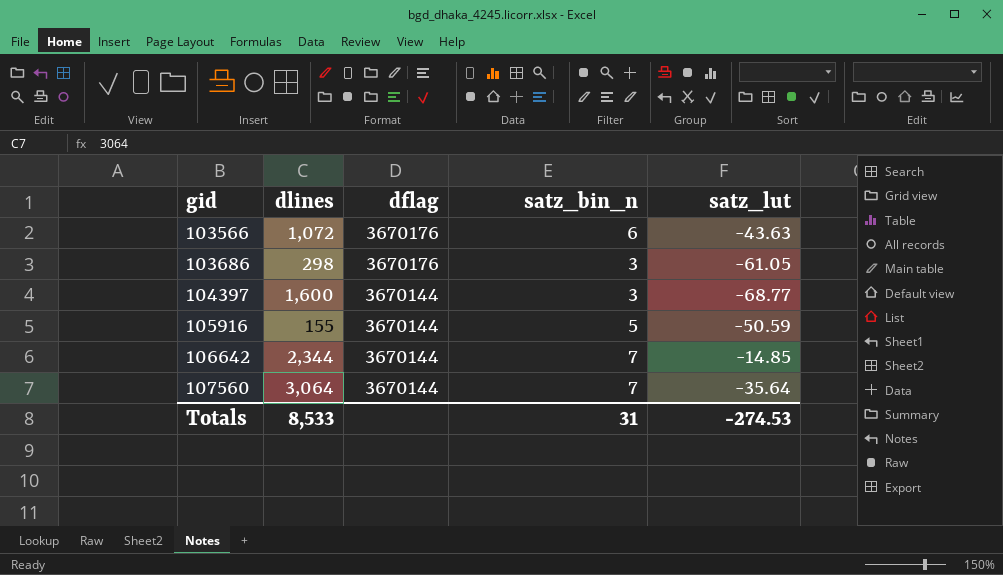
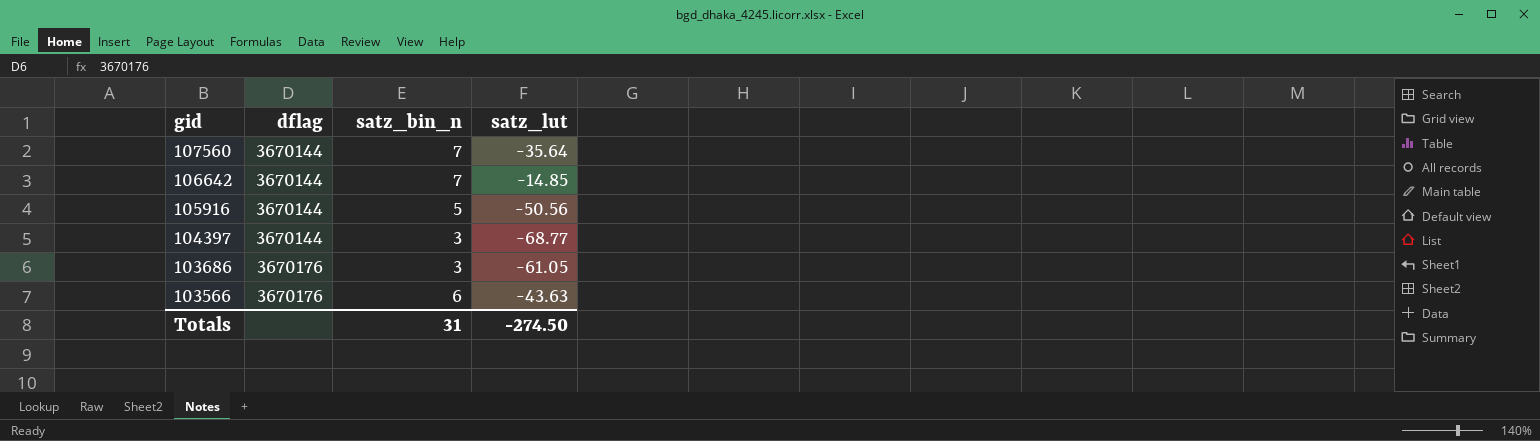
row order: gid ascending -> gid descending
column dlines | position: 2 -> none
105916 | satz_lut: -50.59 -> -50.56
Totals | satz_lut: -274.53 -> -274.50

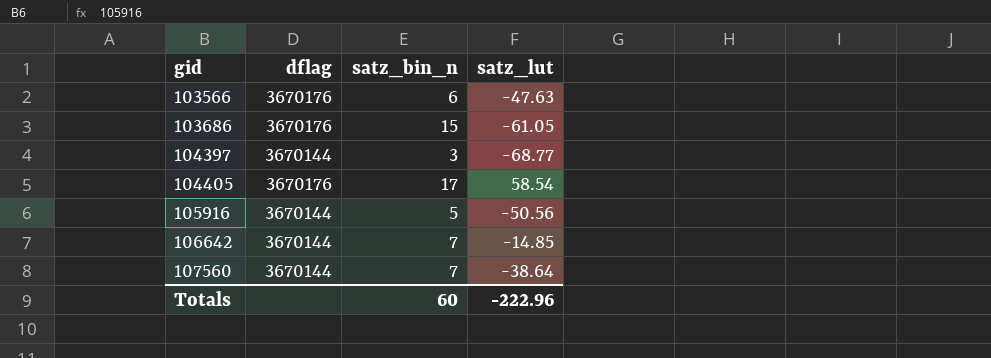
row order: gid descending -> gid ascending
103566 | satz_lut: -43.63 -> -47.63
103686 | satz_bin_n: 3 -> 15
row 104405: none -> 3670176 | 17 | 58.54
107560 | satz_lut: -35.64 -> -38.64
Totals | satz_bin_n: 31 -> 60
Totals | satz_lut: -274.50 -> -222.96

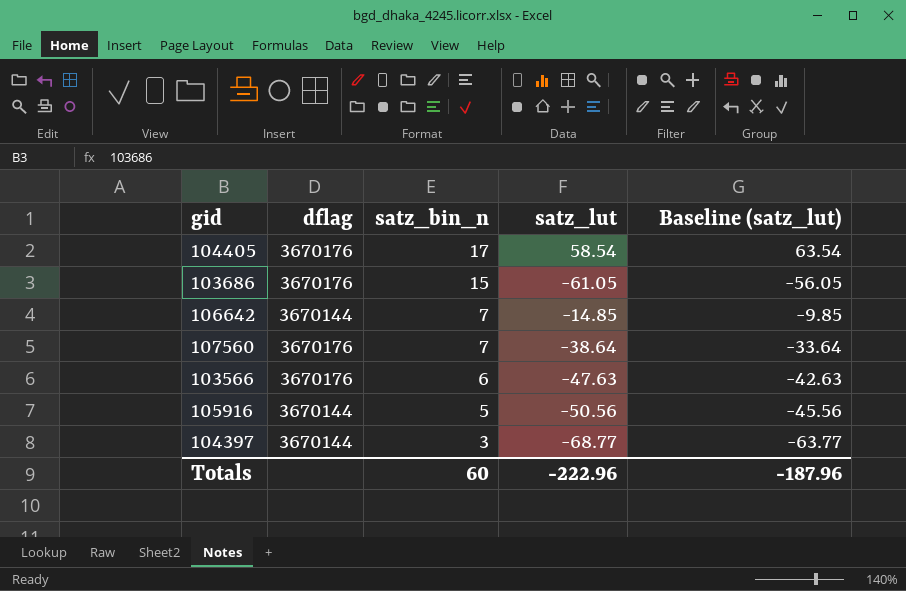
row order: gid ascending -> satz_bin_n descending
column Baseline (satz_lut) | formula: none -> [satz_lut] + 5
107560 | dflag: 3670144 -> 3670176

